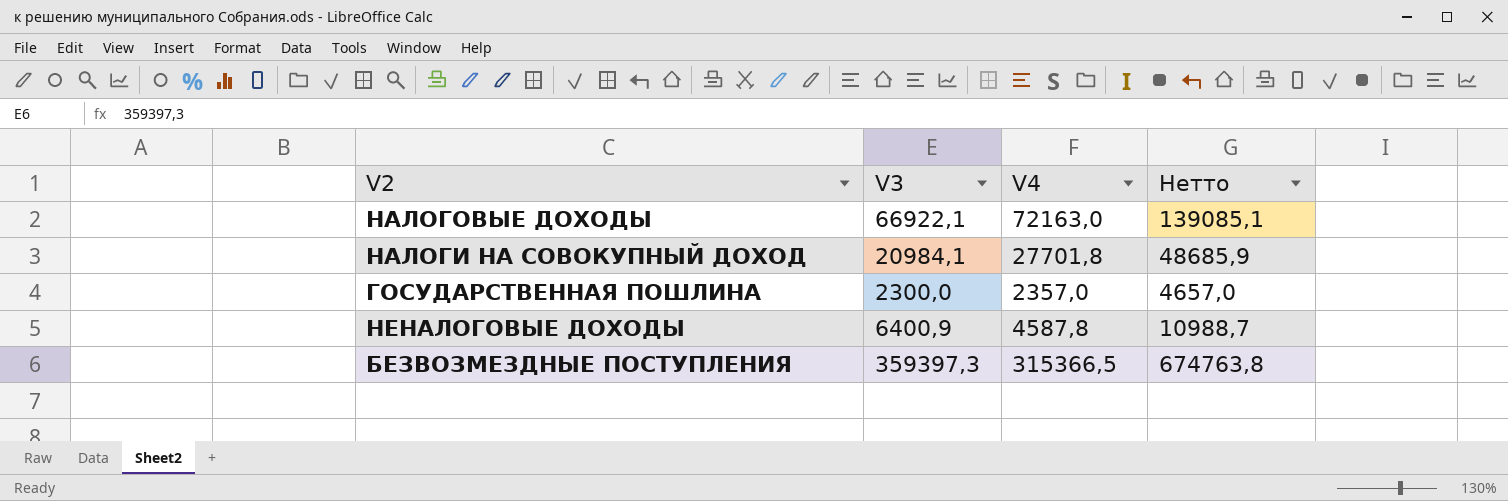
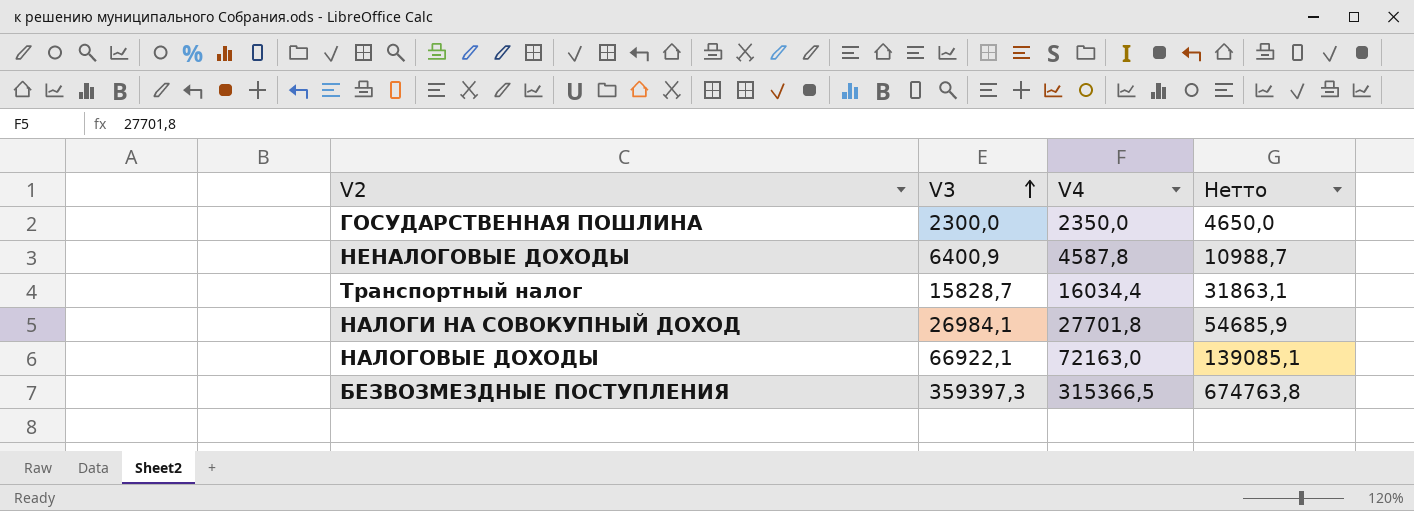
row order: none -> V3 ascending
ГОСУДАРСТВЕННАЯ ПОШЛИНА | V4: 2357,0 -> 2350,0
ГОСУДАРСТВЕННАЯ ПОШЛИНА | Нетто: 4657,0 -> 4650,0
row Транспортный налог: none -> 15828,7 | 16034,4 | 31863,1
НАЛОГИ НА СОВОКУПНЫЙ ДОХОД | V3: 20984,1 -> 26984,1
НАЛОГИ НА СОВОКУПНЫЙ ДОХОД | Нетто: 48685,9 -> 54685,9

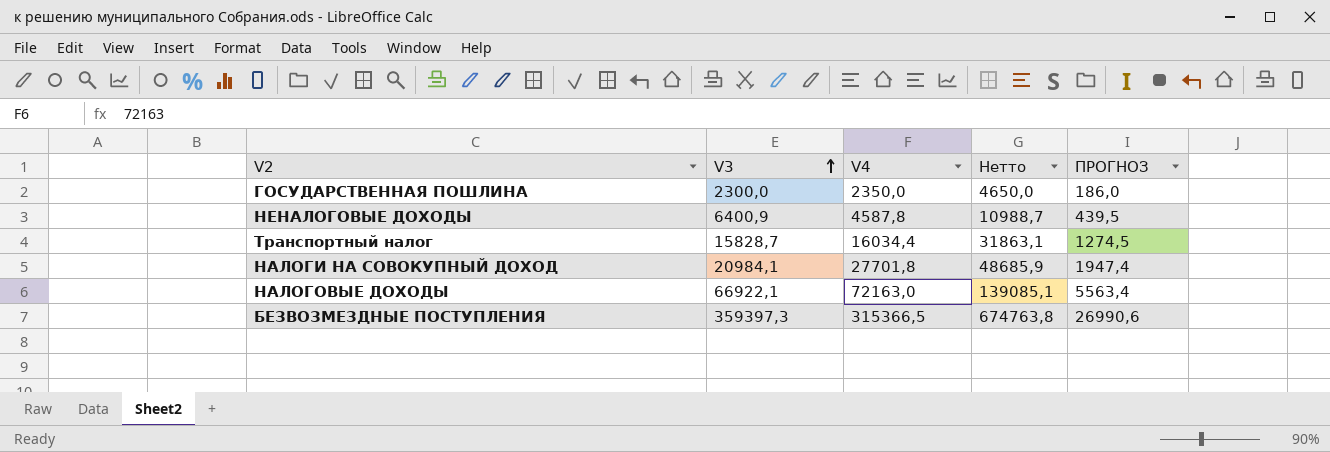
column ПРОГНОЗ | formula: none -> [Нетто] * 0,04
НАЛОГИ НА СОВОКУПНЫЙ ДОХОД | V3: 26984,1 -> 20984,1
НАЛОГИ НА СОВОКУПНЫЙ ДОХОД | Нетто: 54685,9 -> 48685,9

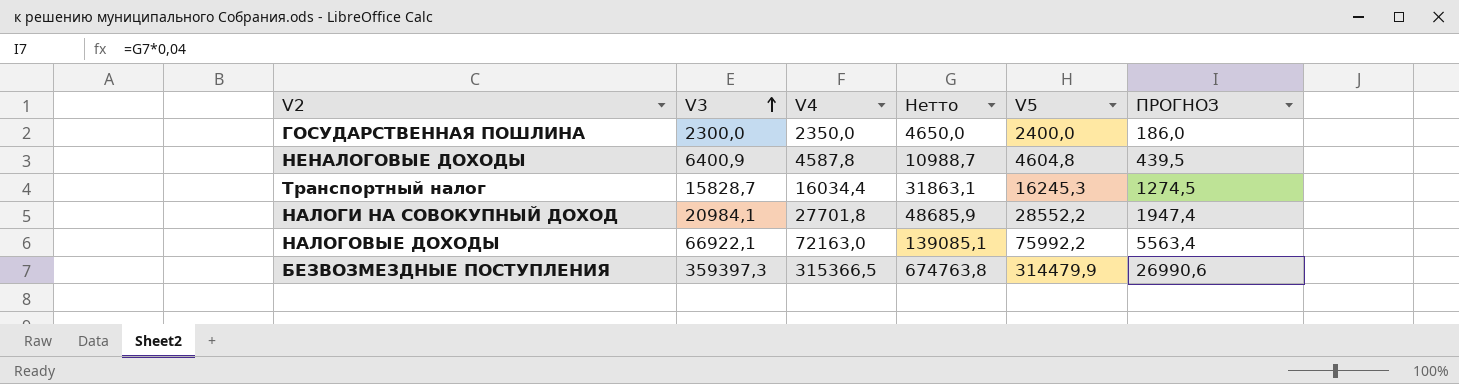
column V5 | position: none -> 5

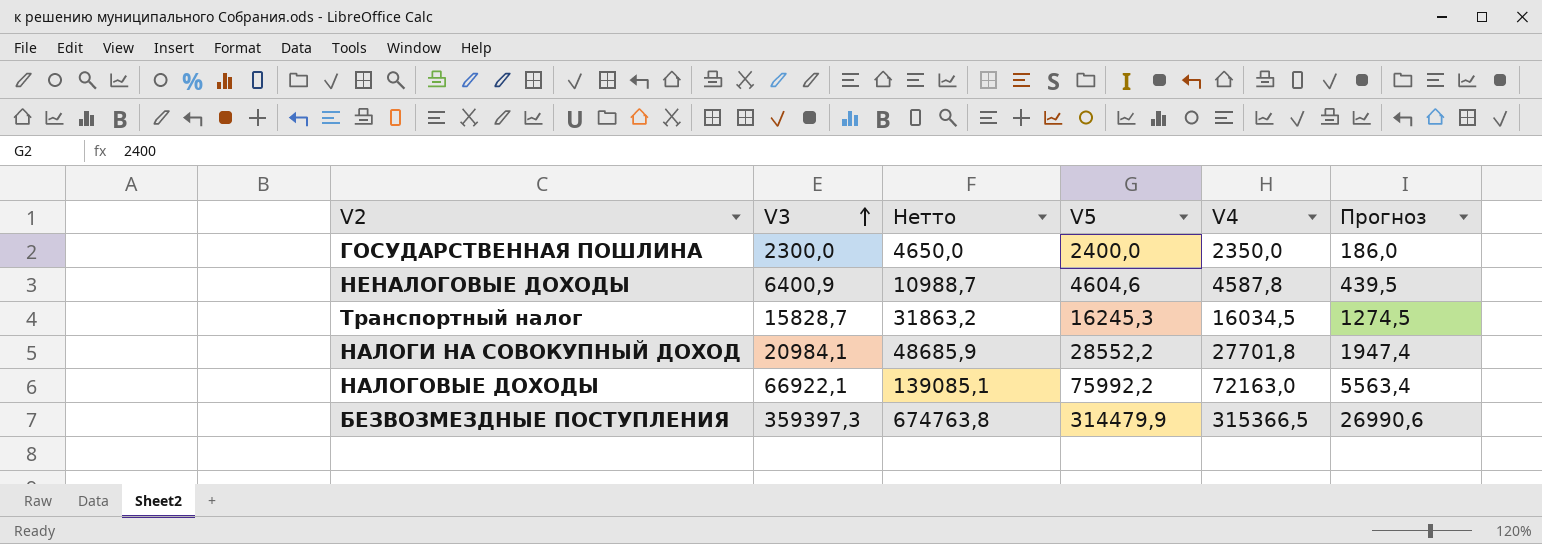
column V4 | position: 3 -> 5
column name: ПРОГНОЗ -> Прогноз
НЕНАЛОГОВЫЕ ДОХОДЫ | V5: 4604,8 -> 4604,6
Транспортный налог | Нетто: 31863,1 -> 31863,2
Транспортный налог | V4: 16034,4 -> 16034,5

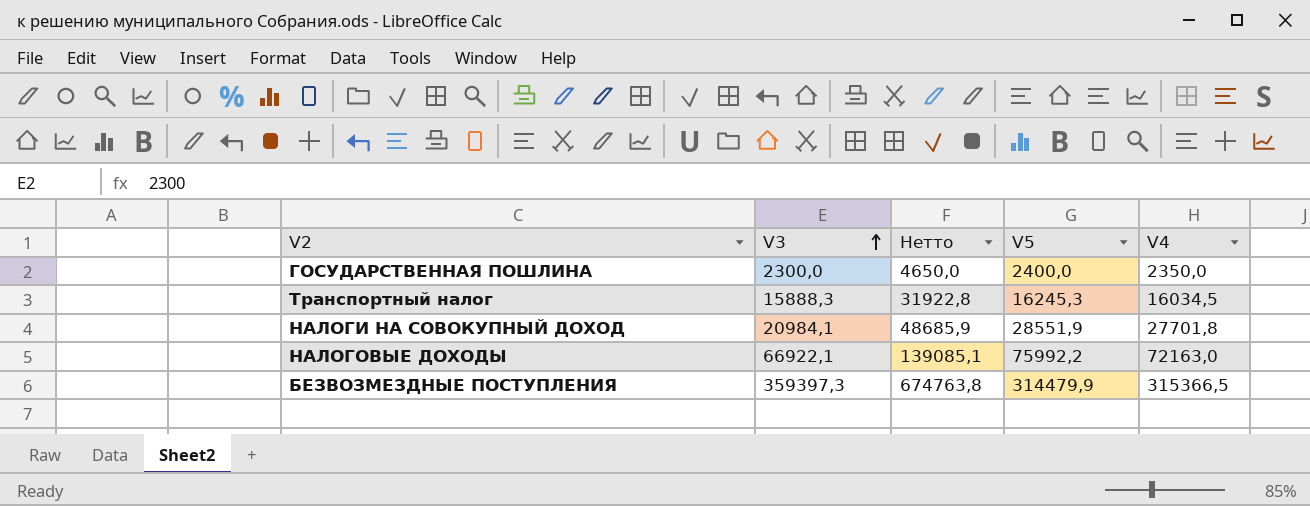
column Прогноз | formula: [Нетто] * 0,04 -> none
row НЕНАЛОГОВЫЕ ДОХОДЫ: 6400,9 | 10988,7 | 4604,6 | 4587,8 | 439,5 -> none
Транспортный налог | V3: 15828,7 -> 15888,3
Транспортный налог | Нетто: 31863,2 -> 31922,8
НАЛОГИ НА СОВОКУПНЫЙ ДОХОД | V5: 28552,2 -> 28551,9

